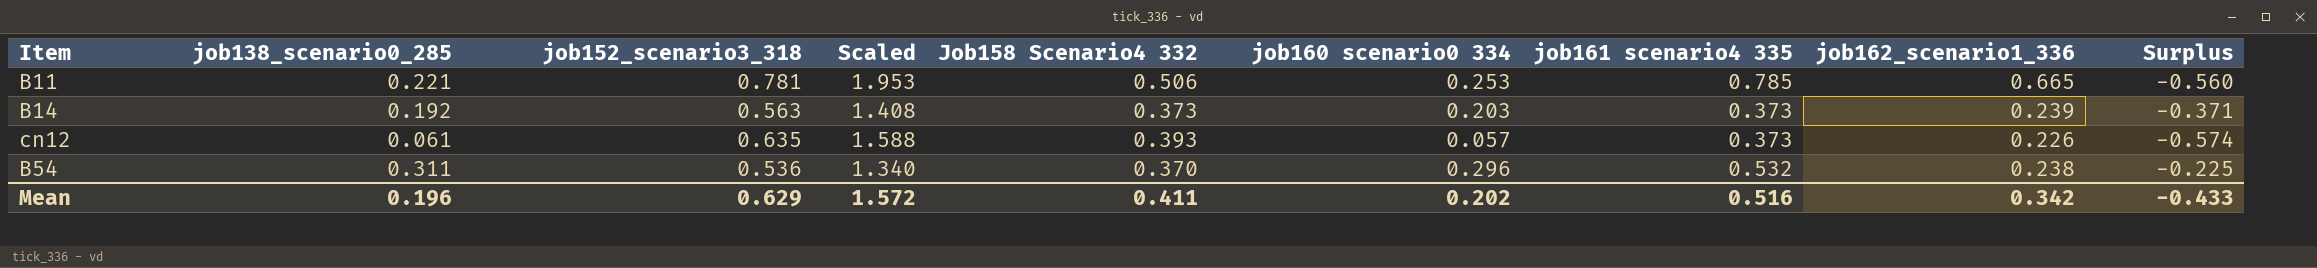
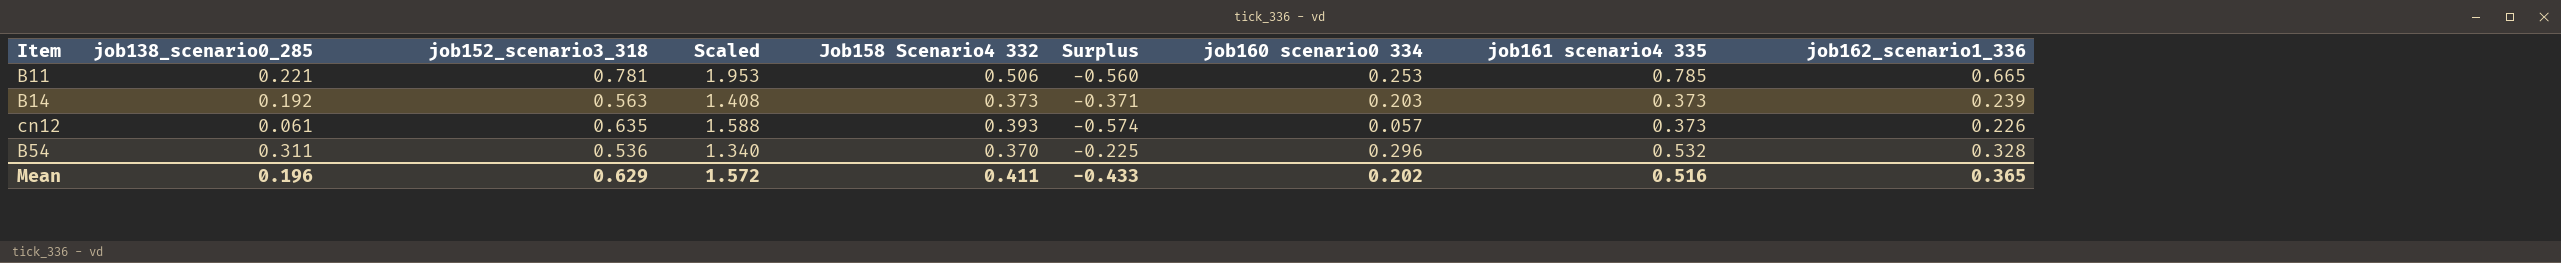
column Surplus | position: 9 -> 6
B54 | job162_scenario1_336: 0.238 -> 0.328
Mean | job162_scenario1_336: 0.342 -> 0.365

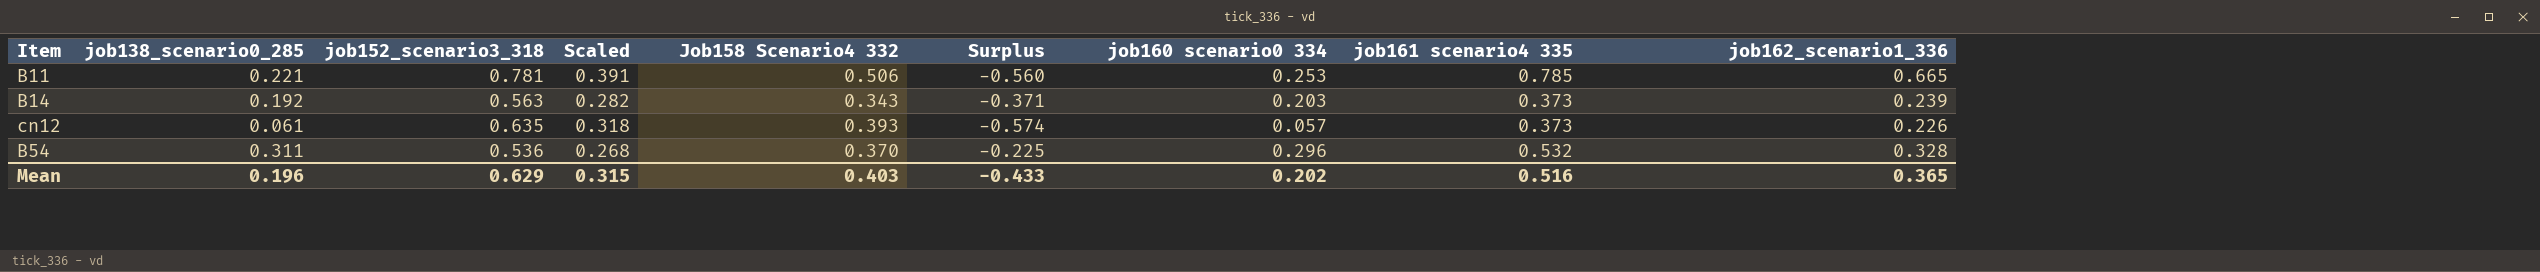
column Scaled | formula: [job152_scenario3_318] * 2.5 -> [job152_scenario3_318] * 0.5
B14 | Job158 Scenario4 332: 0.373 -> 0.343
Mean | Scaled: 1.572 -> 0.315
Mean | Job158 Scenario4 332: 0.411 -> 0.403

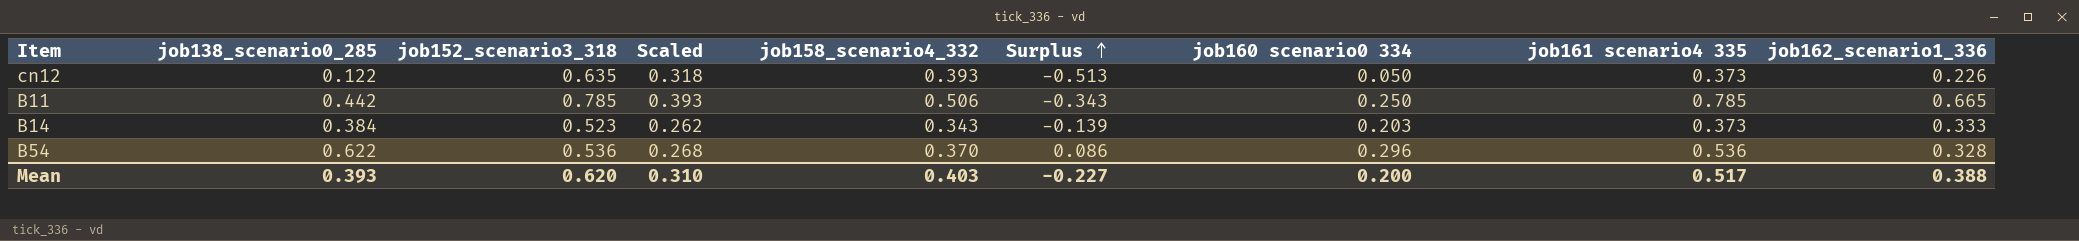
row order: none -> Surplus ascending
column name: Job158 Scenario4 332 -> job158_scenario4_332
cn12 | job138_scenario0_285: 0.061 -> 0.122
cn12 | Surplus: -0.574 -> -0.513
cn12 | job160 scenario0 334: 0.057 -> 0.050
B11 | job138_scenario0_285: 0.221 -> 0.442
B11 | job152_scenario3_318: 0.781 -> 0.785
B11 | Scaled: 0.391 -> 0.393
B11 | Surplus: -0.560 -> -0.343
B11 | job160 scenario0 334: 0.253 -> 0.250
B14 | job138_scenario0_285: 0.192 -> 0.384
B14 | job152_scenario3_318: 0.563 -> 0.523
B14 | Scaled: 0.282 -> 0.262
B14 | Surplus: -0.371 -> -0.139
B14 | job162_scenario1_336: 0.239 -> 0.333
B54 | job138_scenario0_285: 0.311 -> 0.622
B54 | Surplus: -0.225 -> 0.086
B54 | job161 scenario4 335: 0.532 -> 0.536
Mean | job138_scenario0_285: 0.196 -> 0.393
Mean | job152_scenario3_318: 0.629 -> 0.620
Mean | Scaled: 0.315 -> 0.310
Mean | Surplus: -0.433 -> -0.227
Mean | job160 scenario0 334: 0.202 -> 0.200
Mean | job161 scenario4 335: 0.516 -> 0.517
Mean | job162_scenario1_336: 0.365 -> 0.388

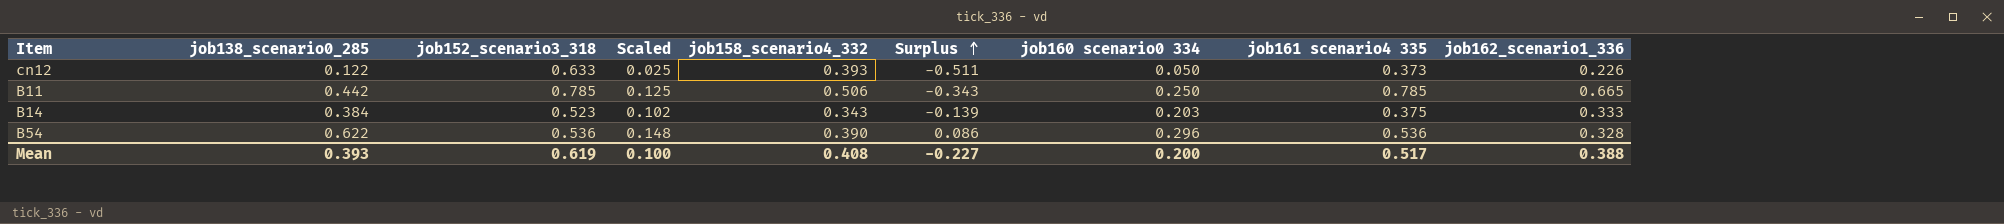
column Scaled | formula: [job152_scenario3_318] * 0.5 -> [job160 scenario0 334] * 0.5
cn12 | job152_scenario3_318: 0.635 -> 0.633
cn12 | Surplus: -0.513 -> -0.511
B14 | job161 scenario4 335: 0.373 -> 0.375
B54 | job158_scenario4_332: 0.370 -> 0.390
Mean | job152_scenario3_318: 0.620 -> 0.619
Mean | Scaled: 0.310 -> 0.100
Mean | job158_scenario4_332: 0.403 -> 0.408

